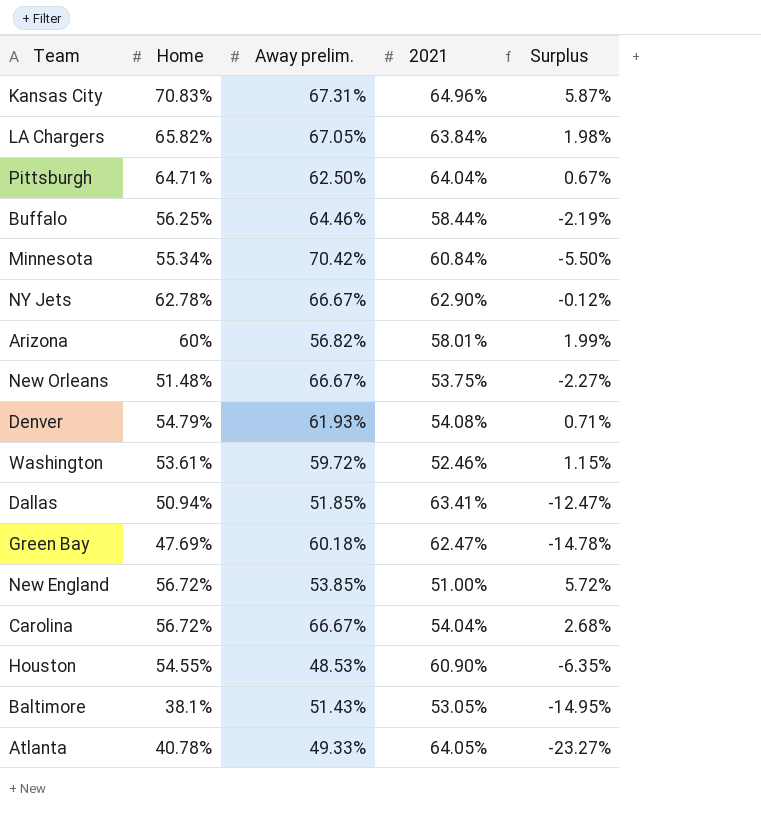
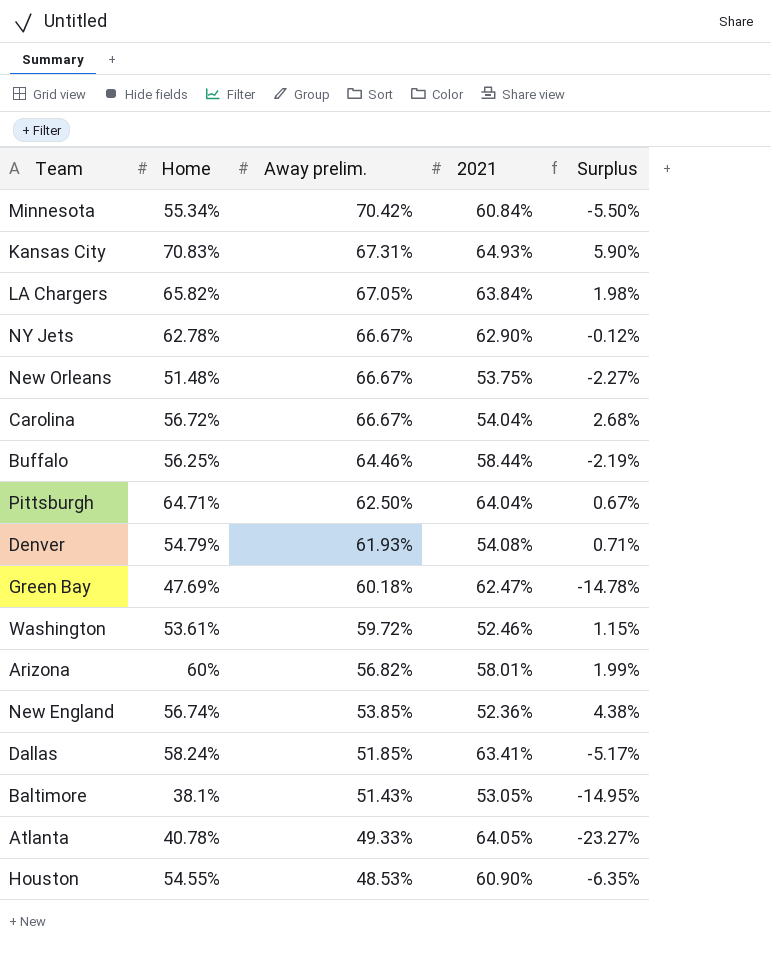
row order: none -> Away prelim. descending
Kansas City | 2021: 64.96% -> 64.93%
Kansas City | Surplus: 5.87% -> 5.90%
New England | Home: 56.72% -> 56.74%
New England | 2021: 51.00% -> 52.36%
New England | Surplus: 5.72% -> 4.38%
Dallas | Home: 50.94% -> 58.24%
Dallas | Surplus: -12.47% -> -5.17%

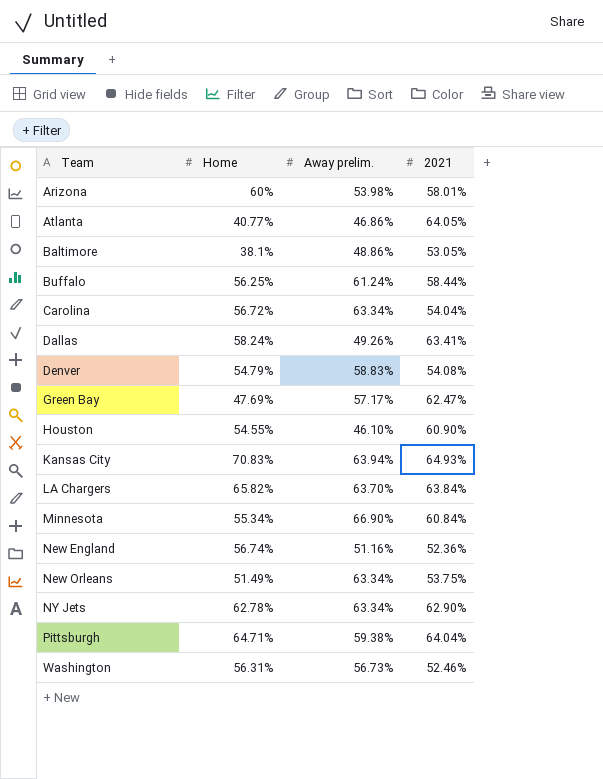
row order: Away prelim. descending -> Team ascending
column Surplus | formula: [Home] - [2021] -> none
Arizona | Away prelim.: 56.82% -> 53.98%
Atlanta | Home: 40.78% -> 40.77%
Atlanta | Away prelim.: 49.33% -> 46.86%
Baltimore | Away prelim.: 51.43% -> 48.86%
Buffalo | Away prelim.: 64.46% -> 61.24%
Carolina | Away prelim.: 66.67% -> 63.34%
Dallas | Away prelim.: 51.85% -> 49.26%
Denver | Away prelim.: 61.93% -> 58.83%
Green Bay | Away prelim.: 60.18% -> 57.17%
Houston | Away prelim.: 48.53% -> 46.10%
Kansas City | Away prelim.: 67.31% -> 63.94%
LA Chargers | Away prelim.: 67.05% -> 63.70%
Minnesota | Away prelim.: 70.42% -> 66.90%
New England | Away prelim.: 53.85% -> 51.16%
New Orleans | Home: 51.48% -> 51.49%
New Orleans | Away prelim.: 66.67% -> 63.34%
NY Jets | Away prelim.: 66.67% -> 63.34%
Pittsburgh | Away prelim.: 62.50% -> 59.38%
Washington | Home: 53.61% -> 56.31%
Washington | Away prelim.: 59.72% -> 56.73%

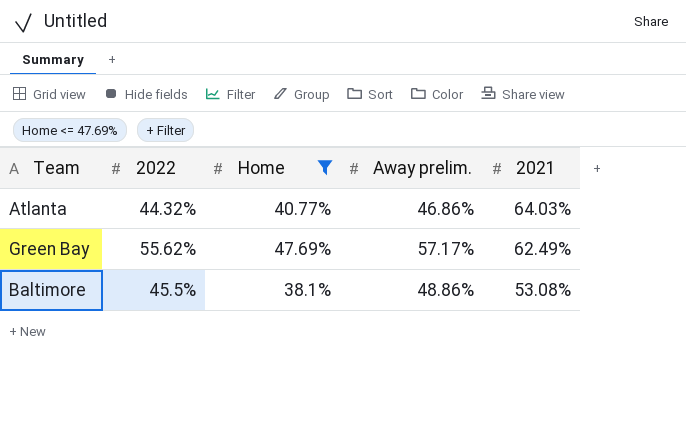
filter: none -> Home <= 47.69%
row order: Team ascending -> 2021 descending
column 2022 | position: none -> 2
Atlanta | 2021: 64.05% -> 64.03%
Green Bay | 2021: 62.47% -> 62.49%
Baltimore | 2021: 53.05% -> 53.08%

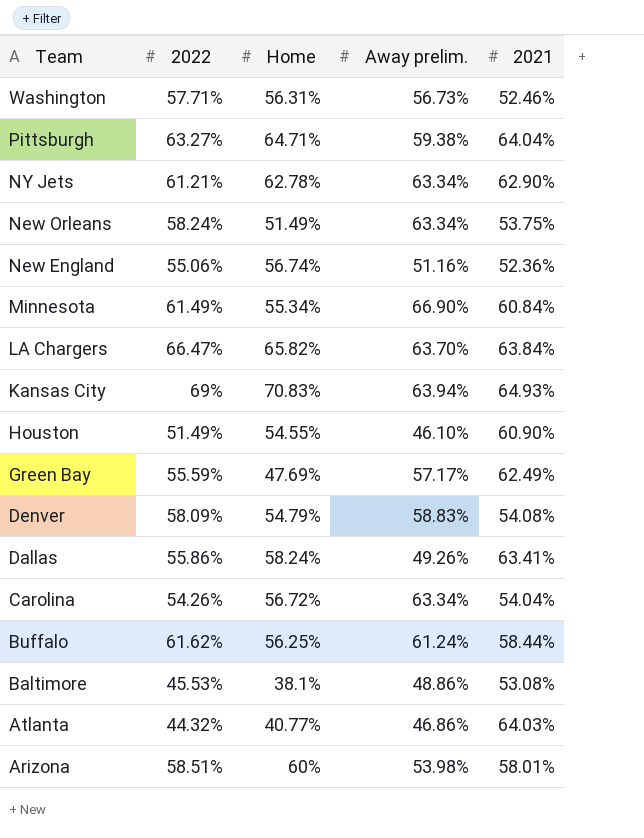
filter: Home <= 47.69% -> none
row order: 2021 descending -> Team descending
Green Bay | 2022: 55.62% -> 55.59%
Baltimore | 2022: 45.5% -> 45.53%

